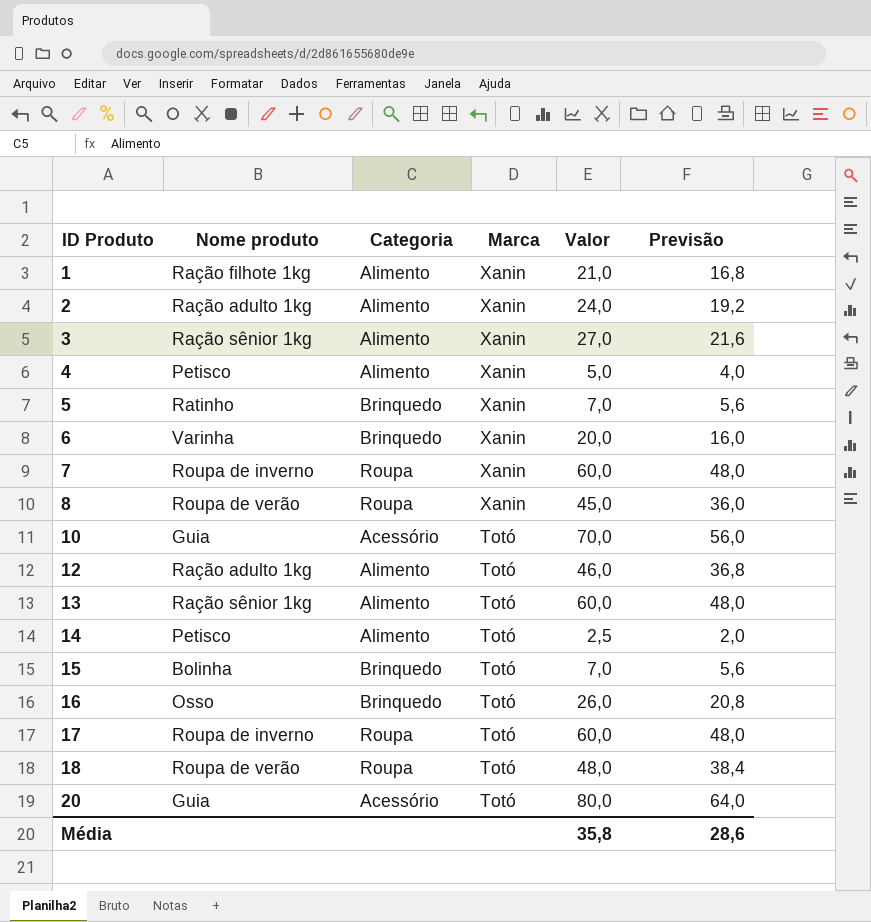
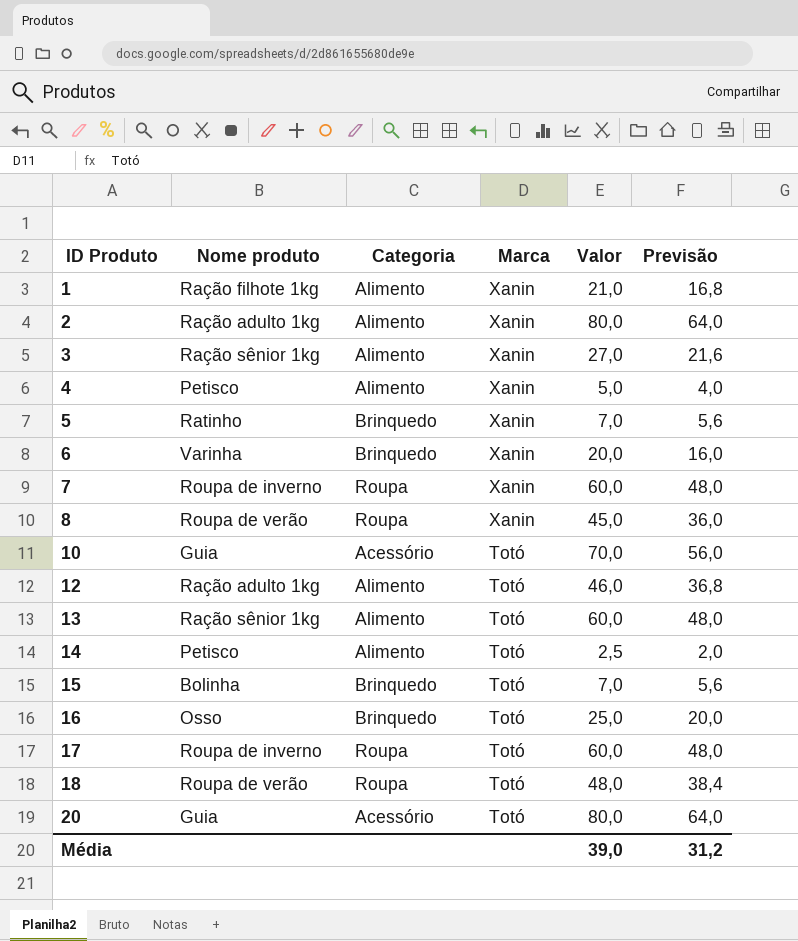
2 | Valor: 24,0 -> 80,0
2 | Previsão: 19,2 -> 64,0
16 | Valor: 26,0 -> 25,0
16 | Previsão: 20,8 -> 20,0
Média | Valor: 35,8 -> 39,0
Média | Previsão: 28,6 -> 31,2

